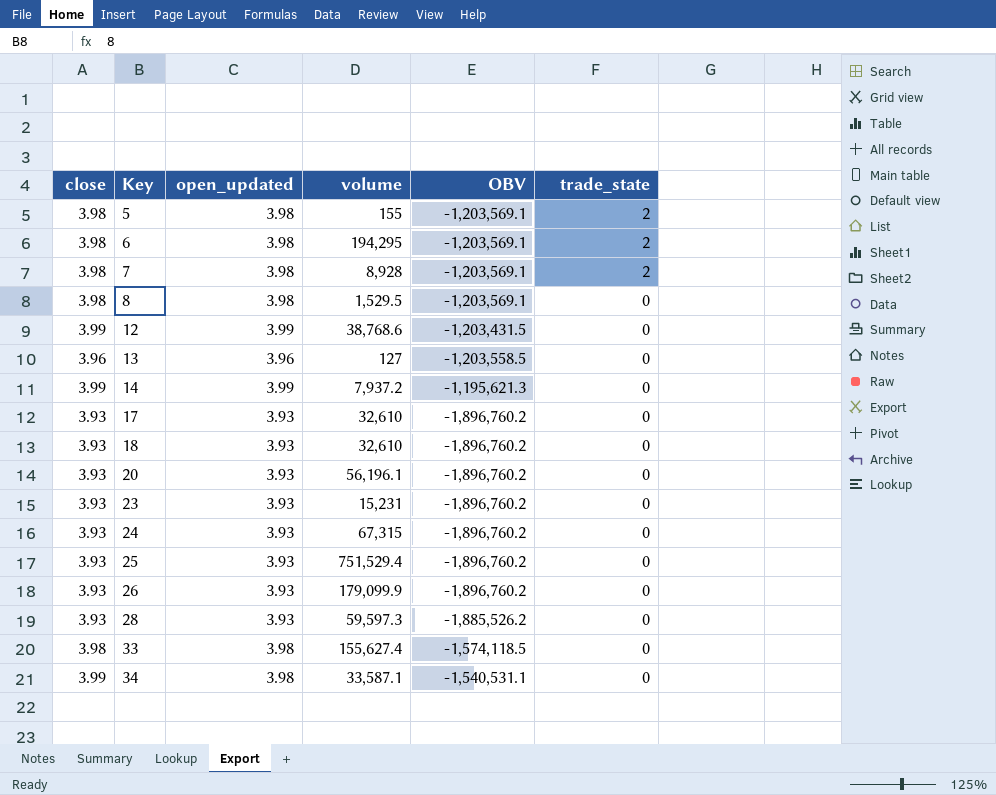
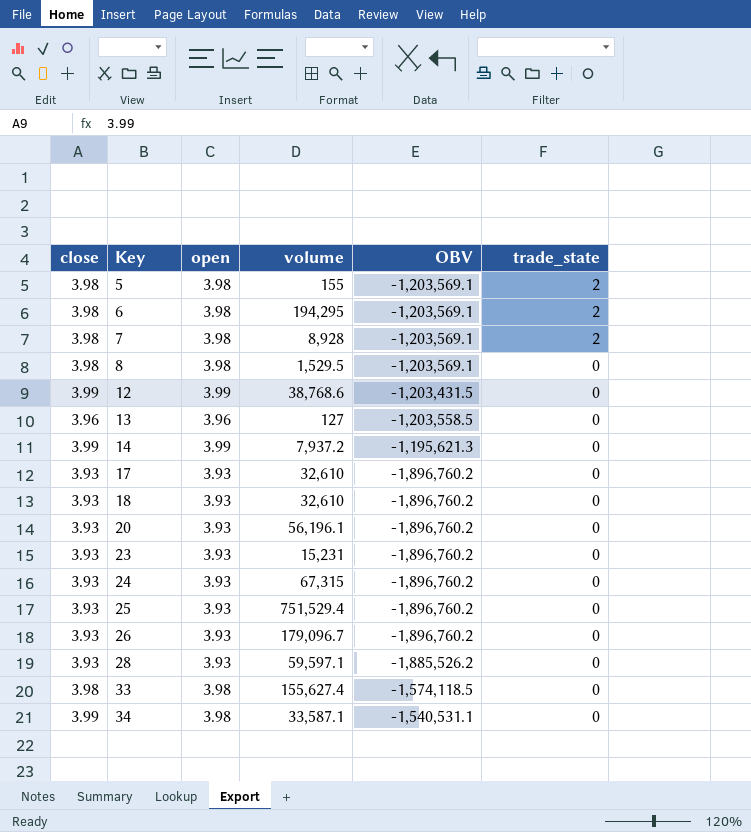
column name: open_updated -> open
26 | volume: 179,099.9 -> 179,096.7
28 | volume: 59,597.3 -> 59,597.1

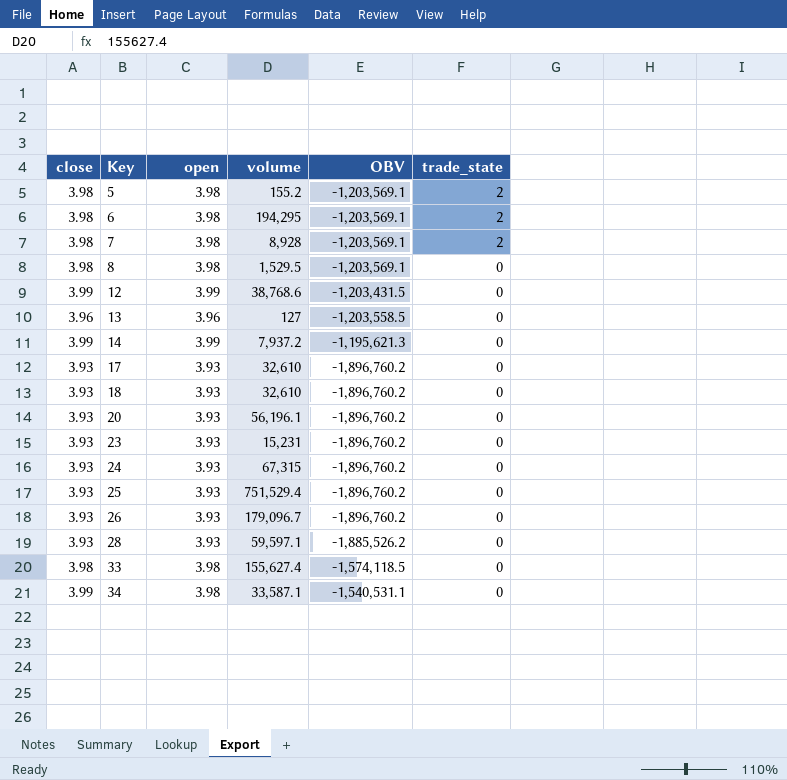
5 | volume: 155 -> 155.2

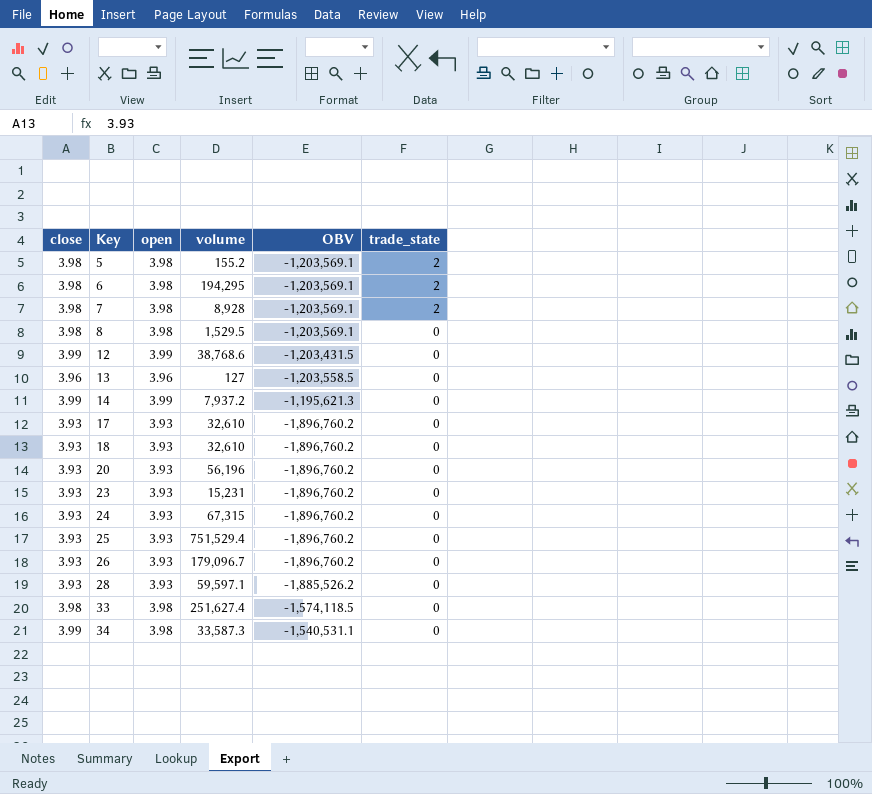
20 | volume: 56,196.1 -> 56,196
33 | volume: 155,627.4 -> 251,627.4
34 | volume: 33,587.1 -> 33,587.3

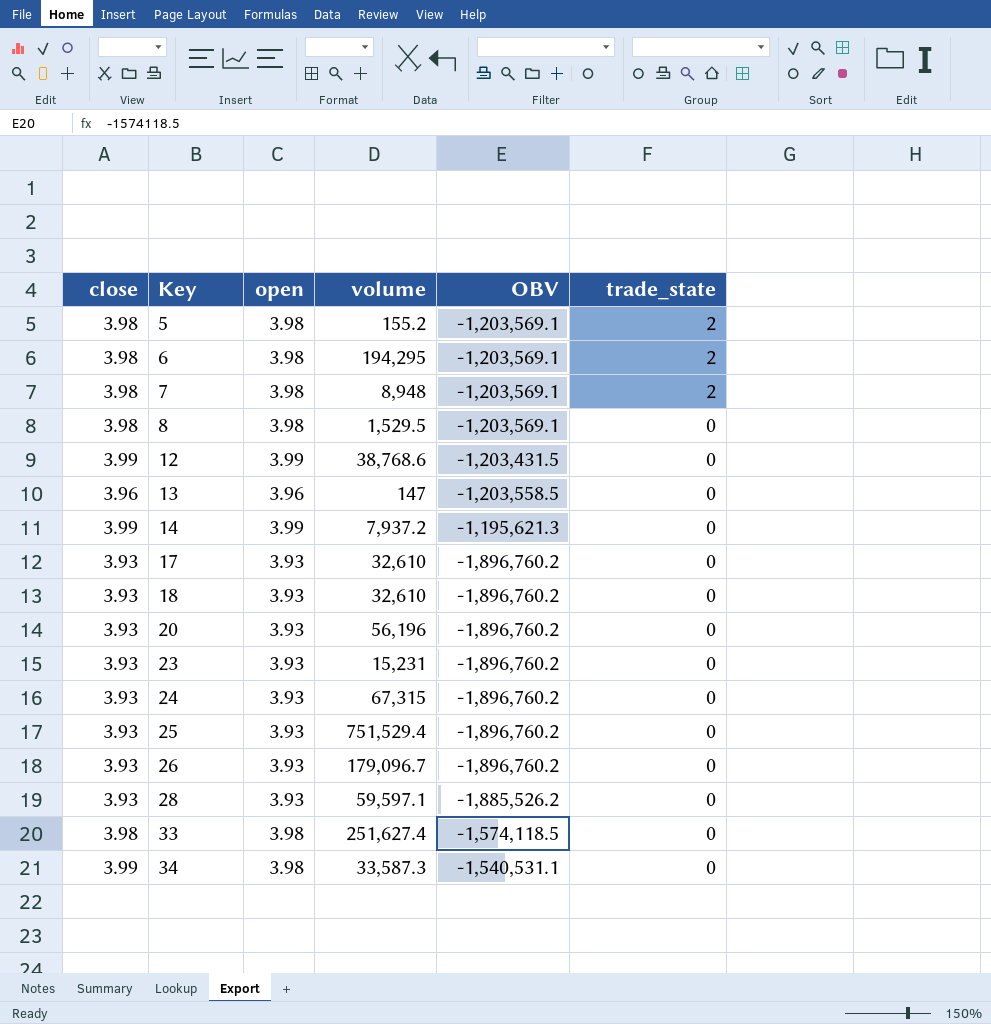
7 | volume: 8,928 -> 8,948
13 | volume: 127 -> 147

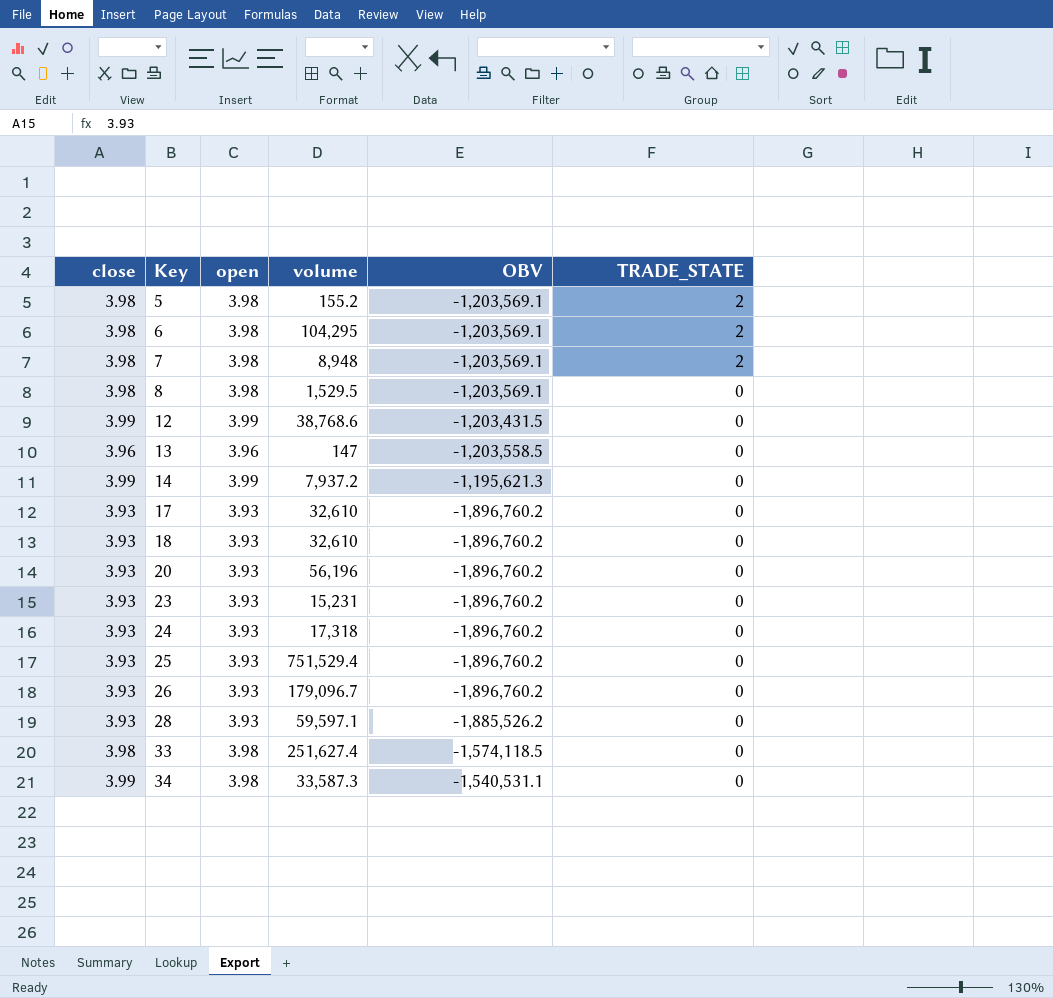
column name: trade_state -> TRADE_STATE
6 | volume: 194,295 -> 104,295
24 | volume: 67,315 -> 17,318

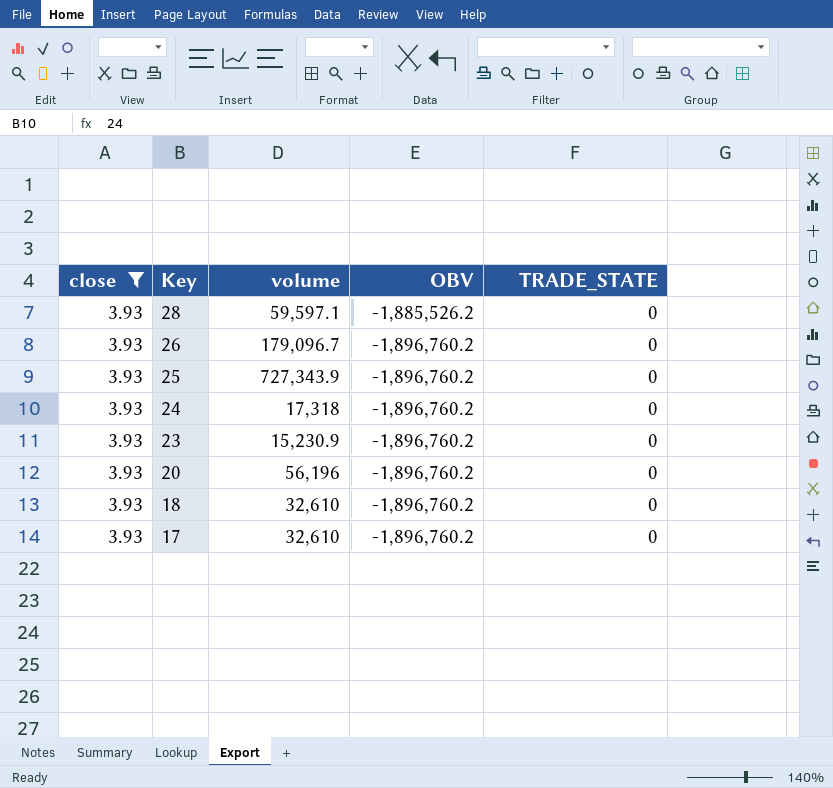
filter: none -> close = 3.93
row order: Key ascending -> Key descending
column open | position: 3 -> none
25 | volume: 751,529.4 -> 727,343.9
23 | volume: 15,231 -> 15,230.9

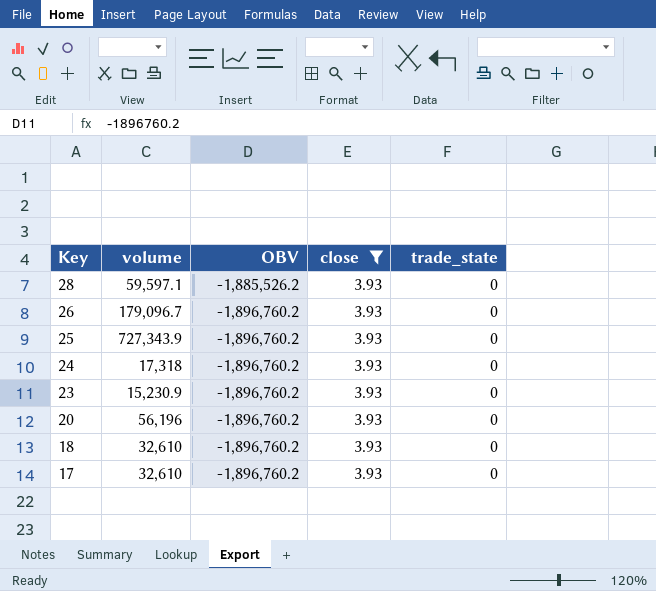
column close | position: 1 -> 4
column name: TRADE_STATE -> trade_state

